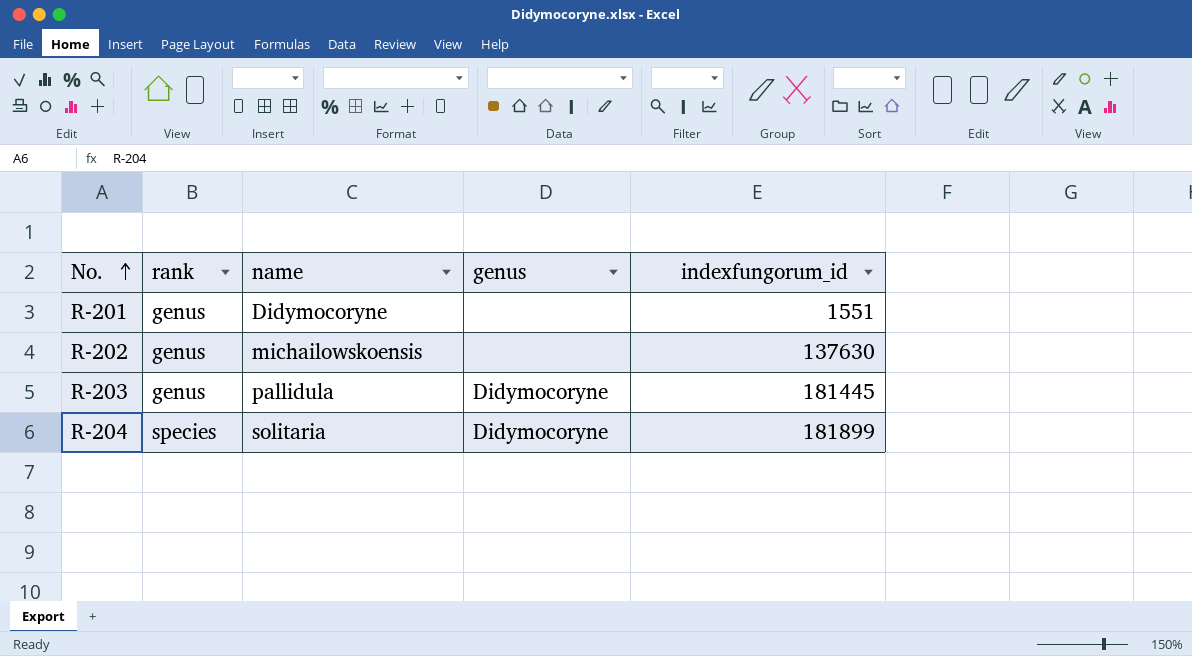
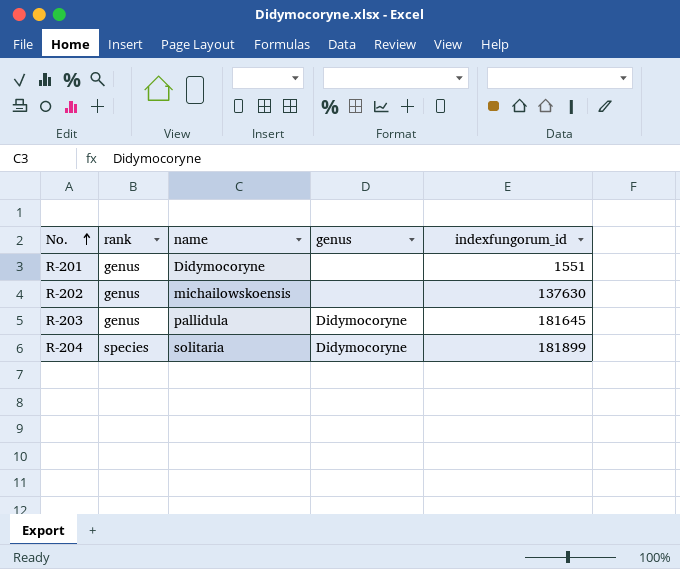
R-203 | indexfungorum_id: 181445 -> 181645

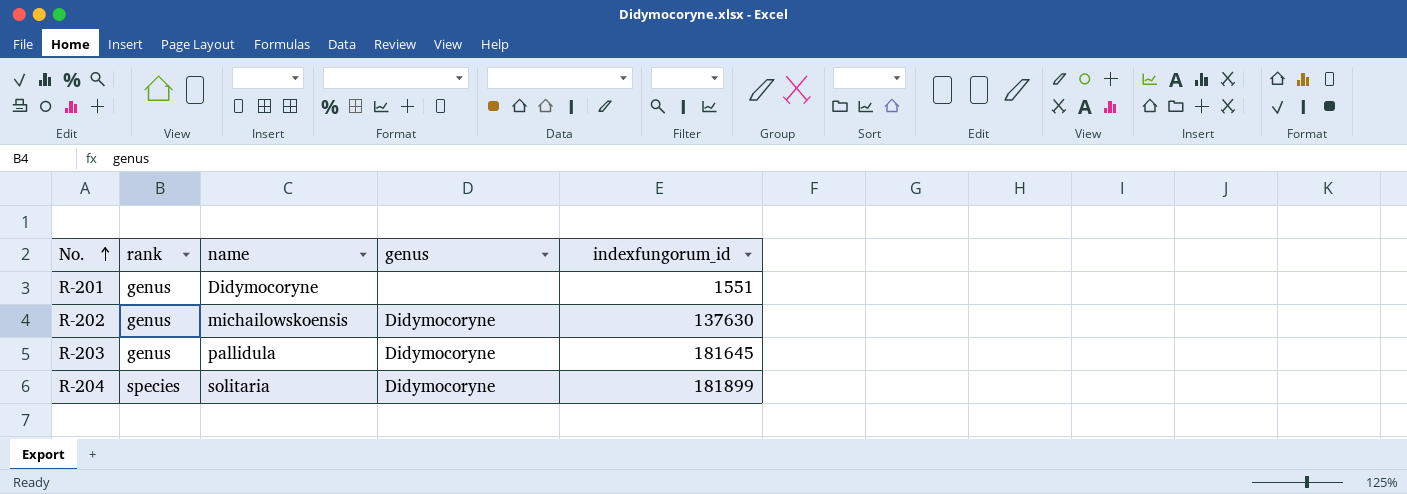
R-202 | genus: none -> Didymocoryne

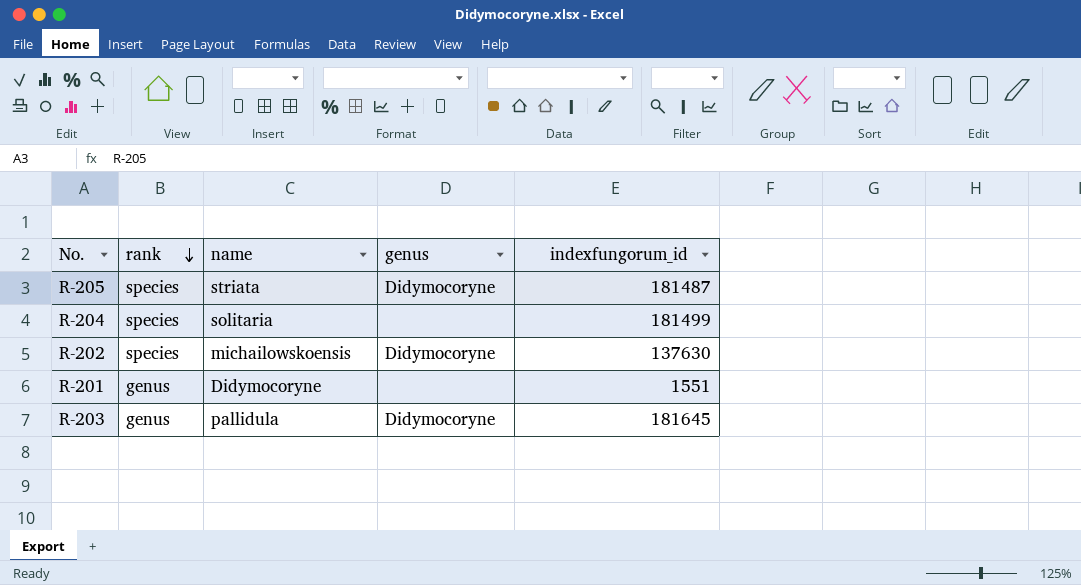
row order: No. ascending -> rank descending
row R-205: none -> species | striata | Didymocoryne | 181487
R-204 | genus: Didymocoryne -> none
R-204 | indexfungorum_id: 181899 -> 181499
R-202 | rank: genus -> species

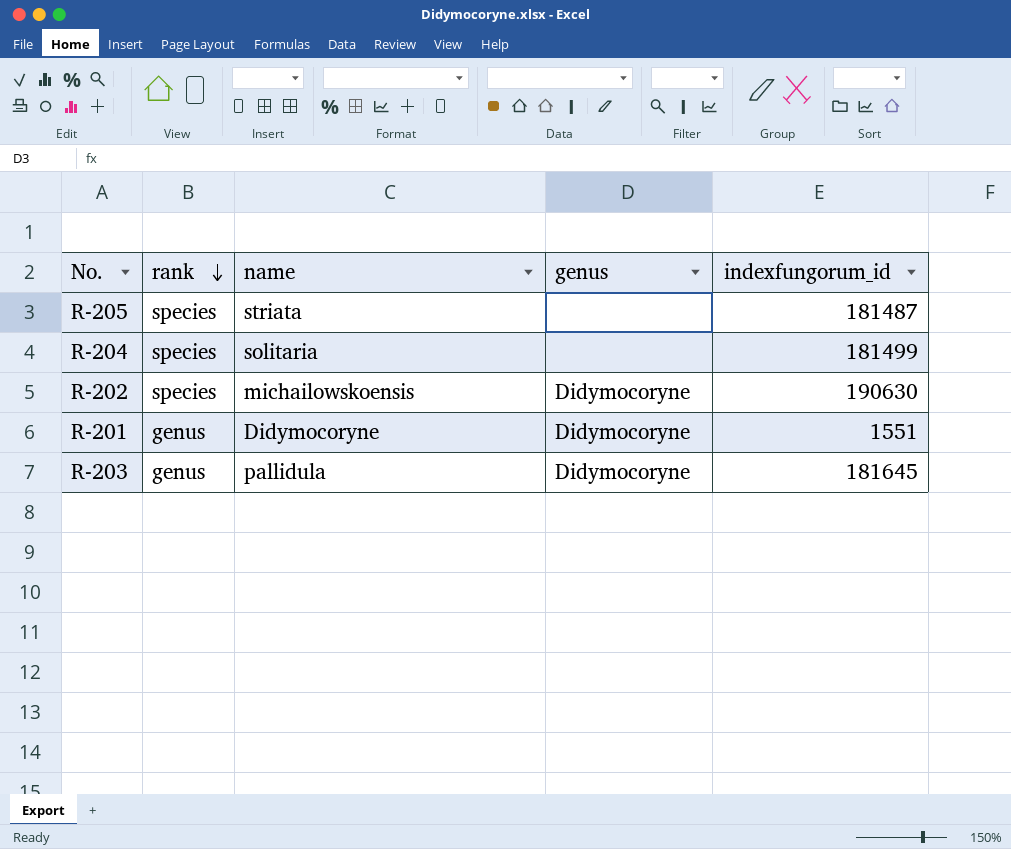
R-205 | genus: Didymocoryne -> none
R-202 | indexfungorum_id: 137630 -> 190630
R-201 | genus: none -> Didymocoryne

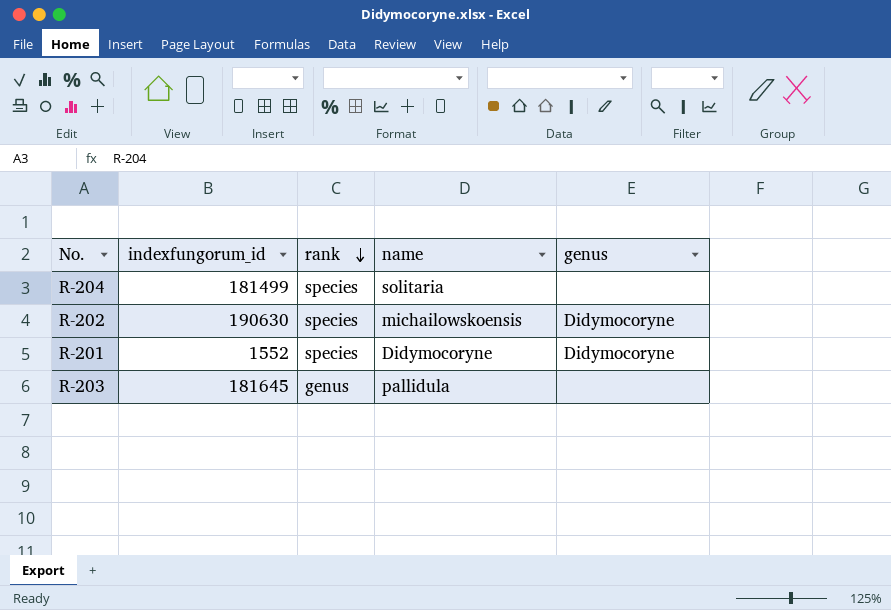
column indexfungorum_id | position: 5 -> 2
row R-205: species | striata | none | 181487 -> none
R-201 | indexfungorum_id: 1551 -> 1552
R-201 | rank: genus -> species
R-203 | genus: Didymocoryne -> none

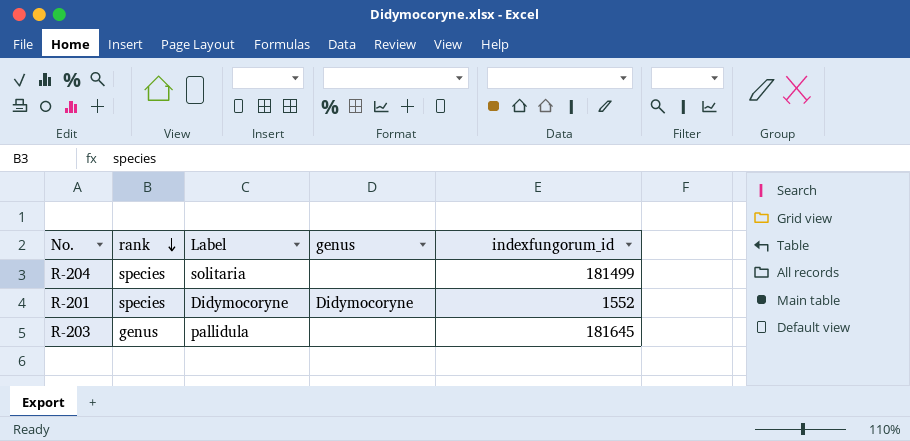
column name: name -> Label
column indexfungorum_id | position: 2 -> 5
row R-202: 190630 | species | michailowskoensis | Didymocoryne -> none

